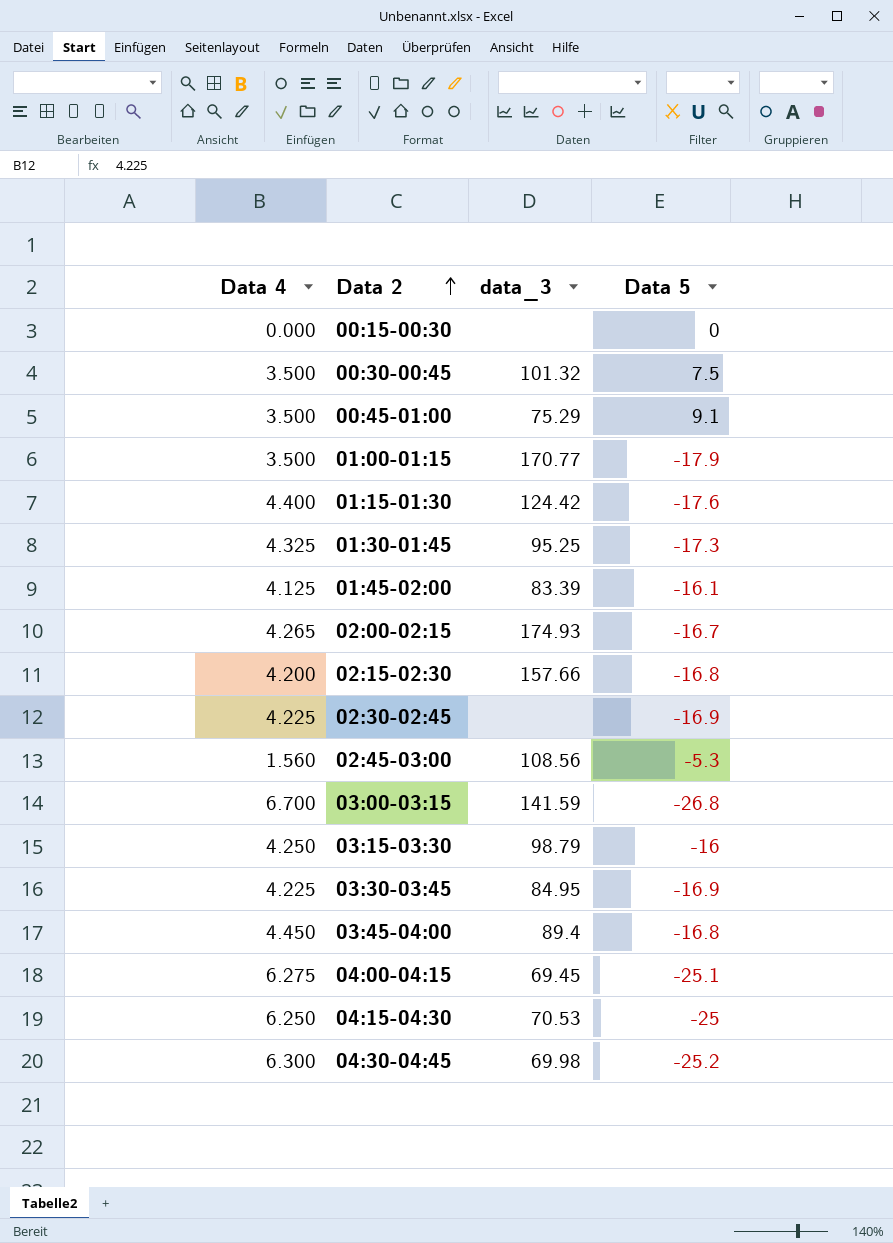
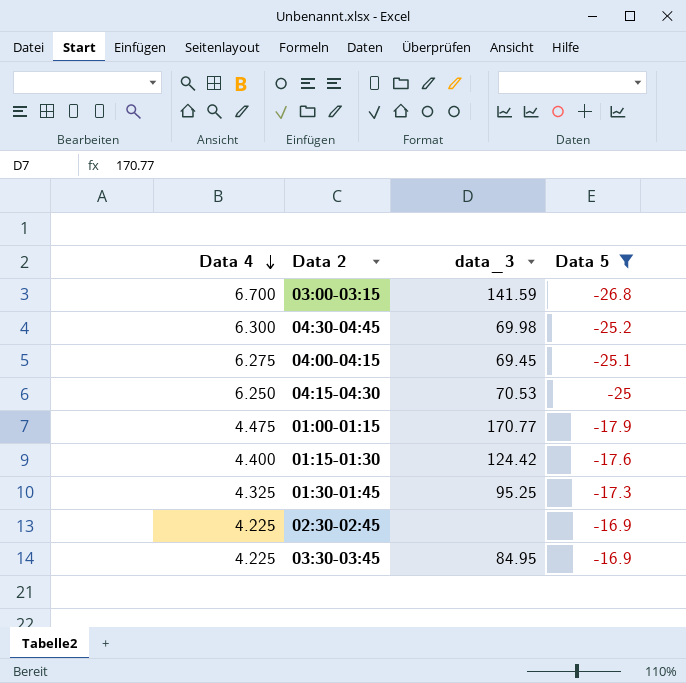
filter: none -> Data 5 <= -16.9
row order: Data 2 ascending -> Data 4 descending
01:00-01:15 | Data 4: 3.500 -> 4.475

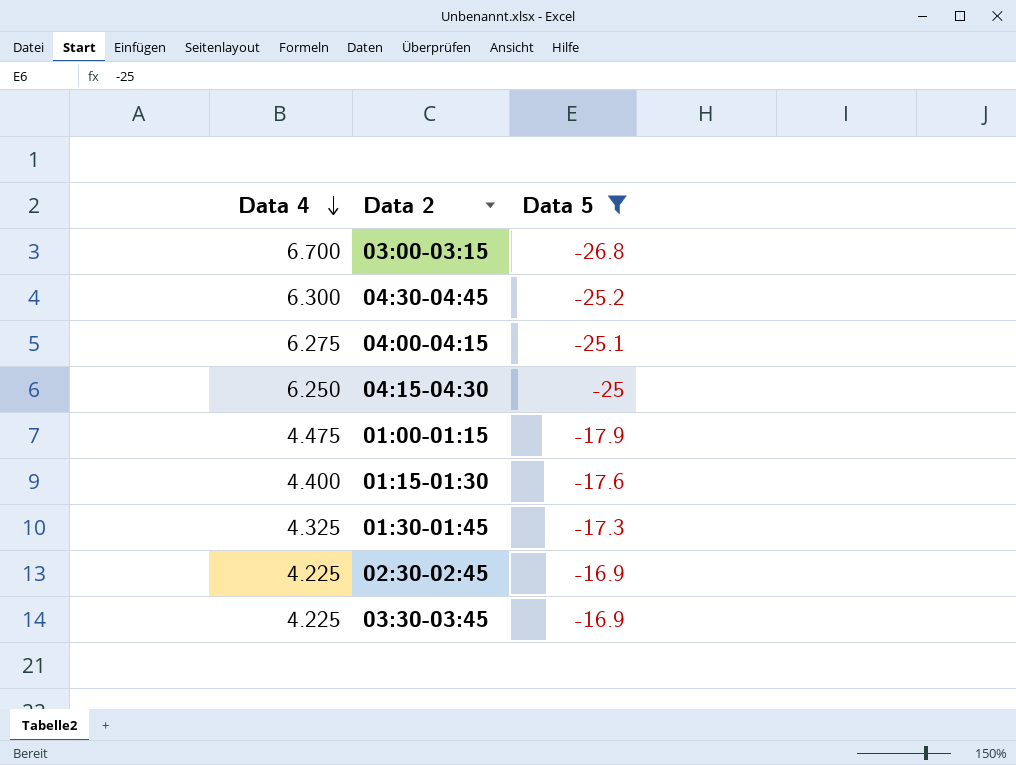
column data_3 | position: 3 -> none

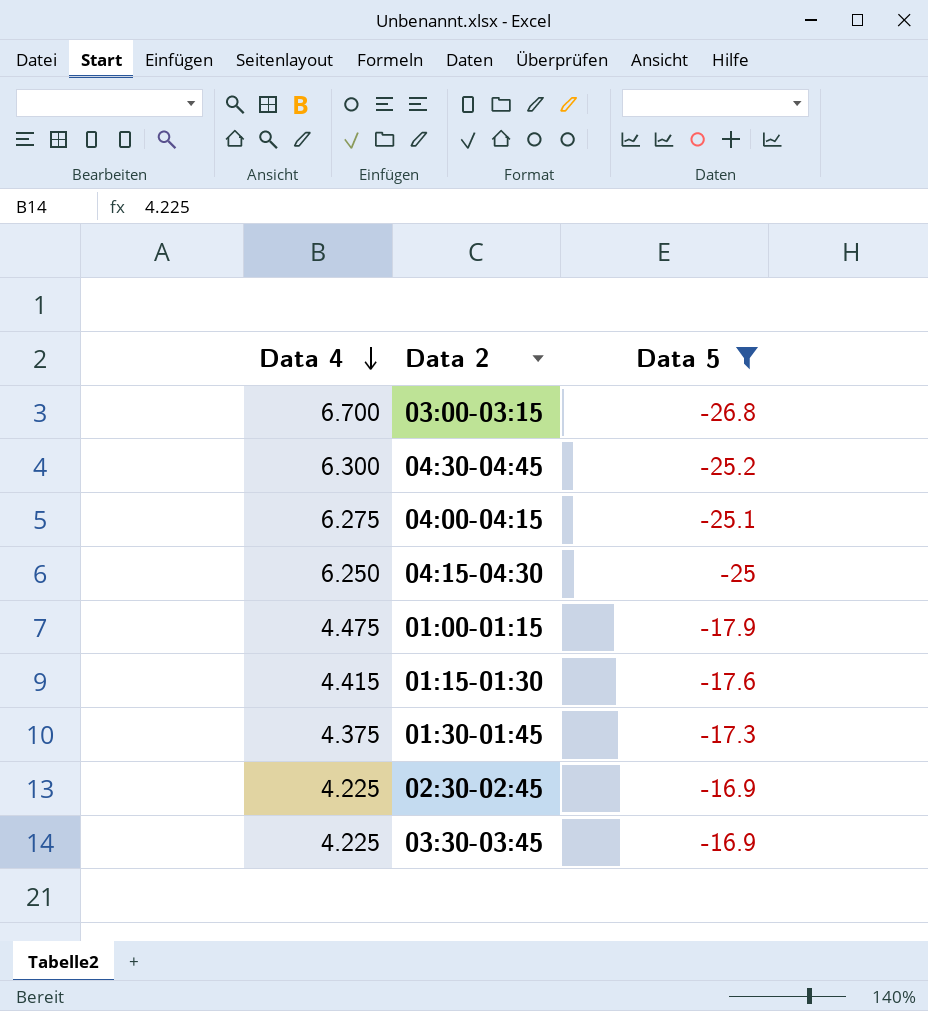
01:15-01:30 | Data 4: 4.400 -> 4.415
01:30-01:45 | Data 4: 4.325 -> 4.375

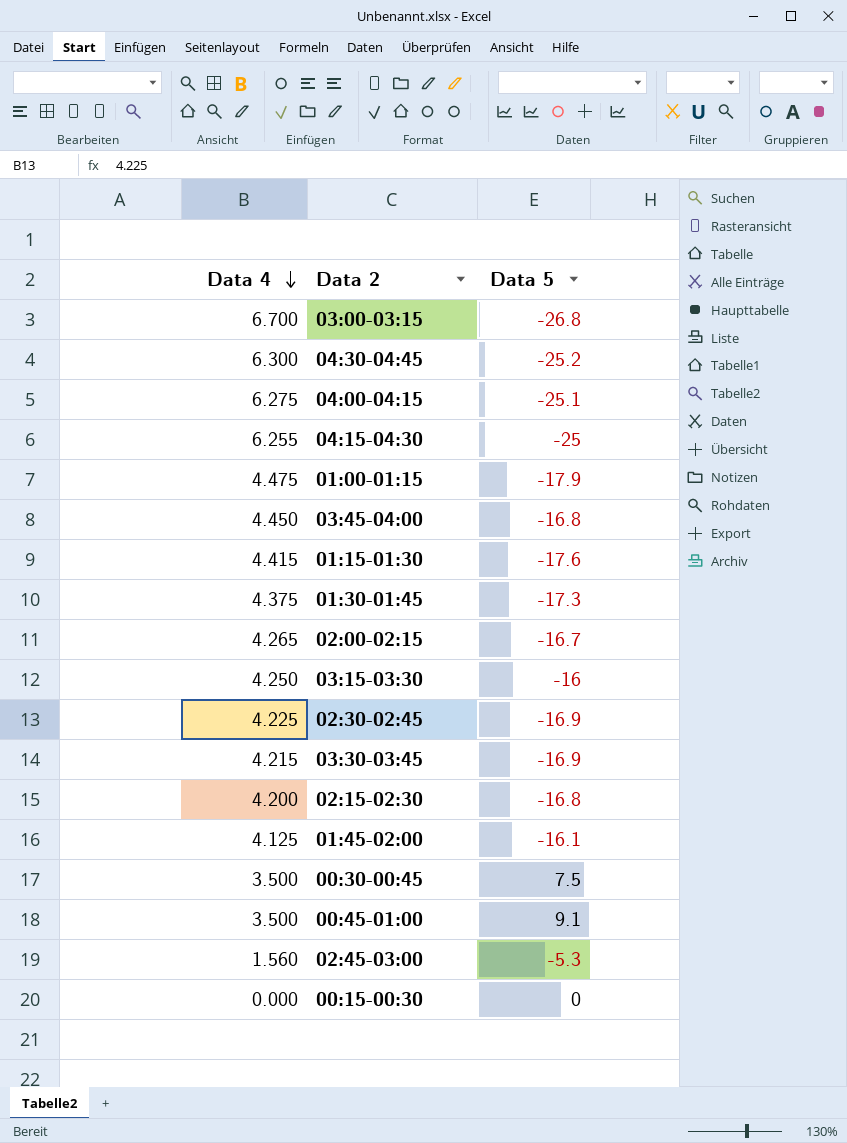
filter: Data 5 <= -16.9 -> none
04:15-04:30 | Data 4: 6.250 -> 6.255
03:30-03:45 | Data 4: 4.225 -> 4.215

